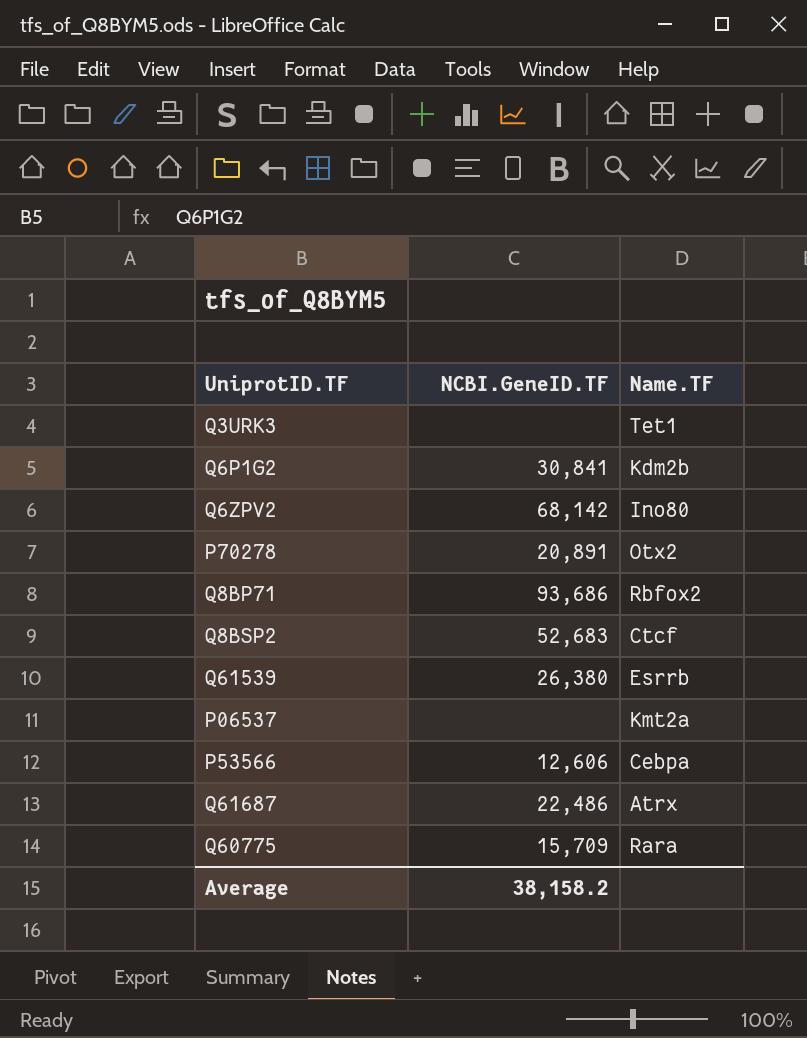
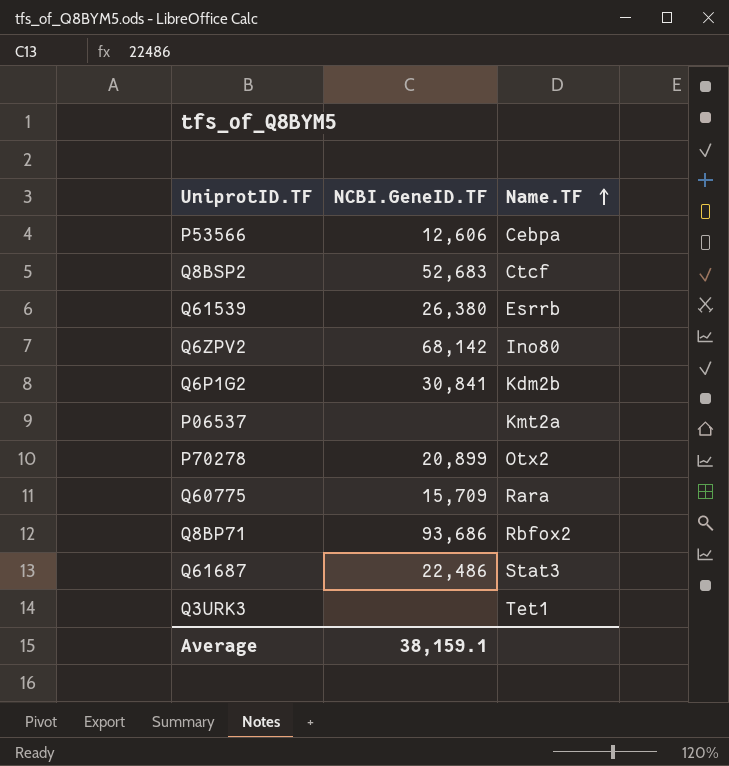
row order: none -> Name.TF ascending
P70278 | NCBI.GeneID.TF: 20,891 -> 20,899
Q61687 | Name.TF: Atrx -> Stat3
Average | NCBI.GeneID.TF: 38,158.2 -> 38,159.1

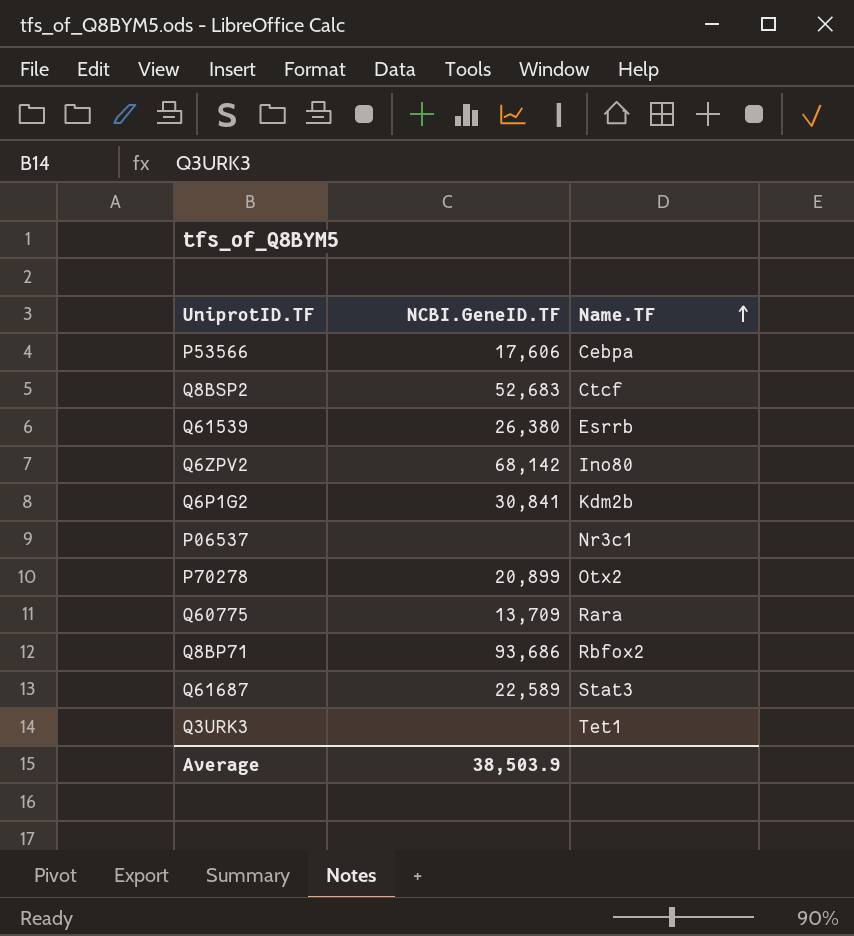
P53566 | NCBI.GeneID.TF: 12,606 -> 17,606
P06537 | Name.TF: Kmt2a -> Nr3c1
Q60775 | NCBI.GeneID.TF: 15,709 -> 13,709
Q61687 | NCBI.GeneID.TF: 22,486 -> 22,589
Average | NCBI.GeneID.TF: 38,159.1 -> 38,503.9

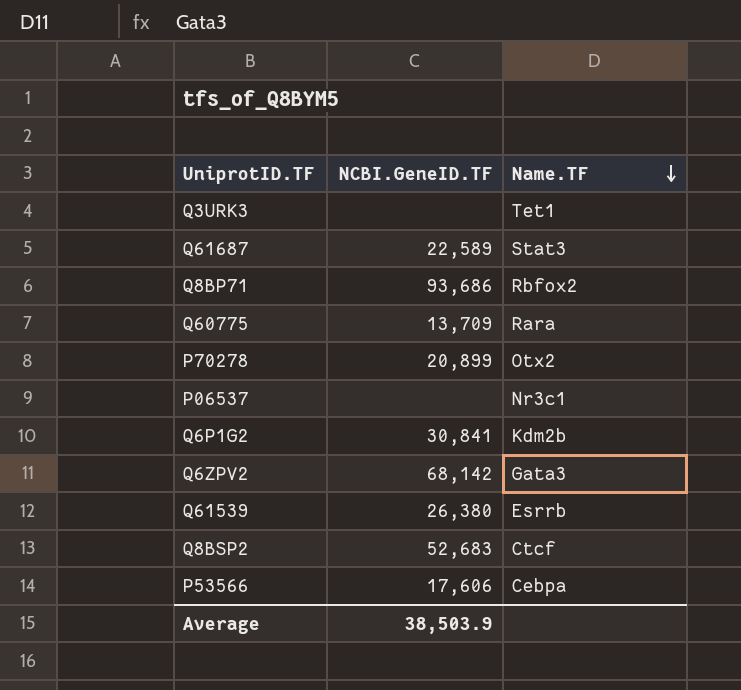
row order: Name.TF ascending -> Name.TF descending
Q6ZPV2 | Name.TF: Ino80 -> Gata3

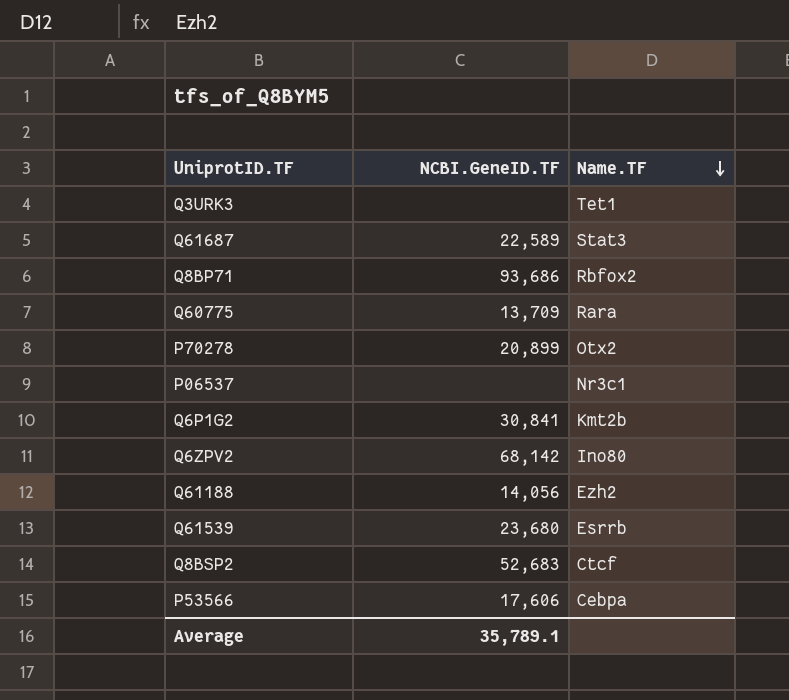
Q6P1G2 | Name.TF: Kdm2b -> Kmt2b
Q6ZPV2 | Name.TF: Gata3 -> Ino80
row Q61188: none -> 14,056 | Ezh2
Q61539 | NCBI.GeneID.TF: 26,380 -> 23,680
Average | NCBI.GeneID.TF: 38,503.9 -> 35,789.1

